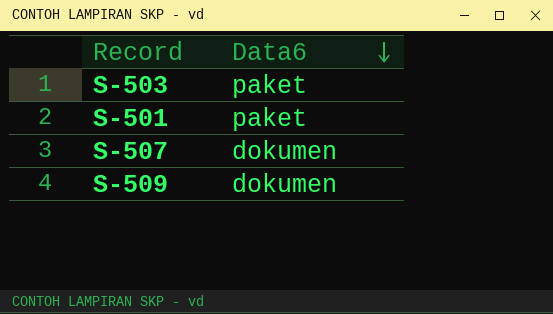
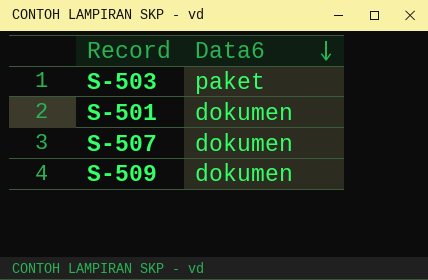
S-501 | Data6: paket -> dokumen

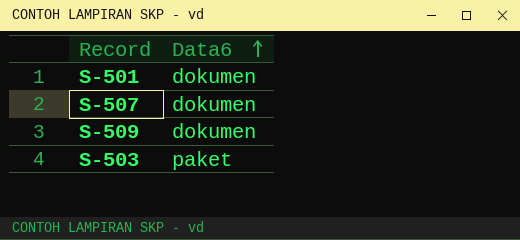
row order: Data6 descending -> Data6 ascending

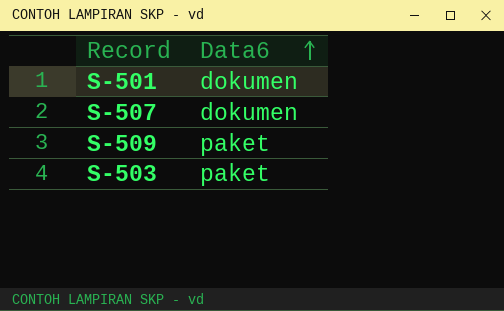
S-509 | Data6: dokumen -> paket

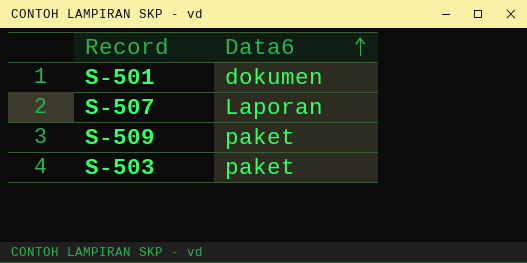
S-507 | Data6: dokumen -> Laporan

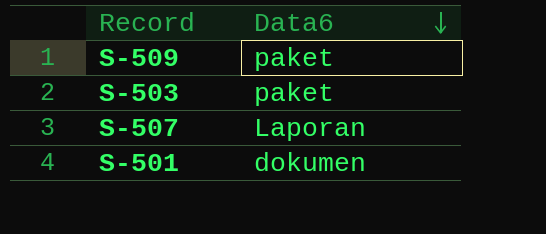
row order: Data6 ascending -> Data6 descending

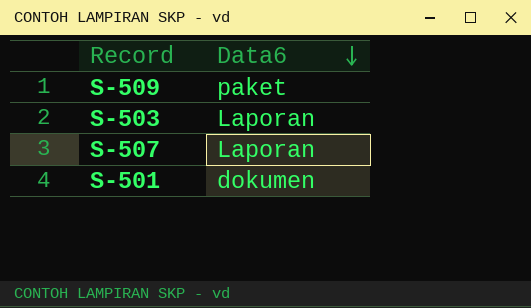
S-503 | Data6: paket -> Laporan

